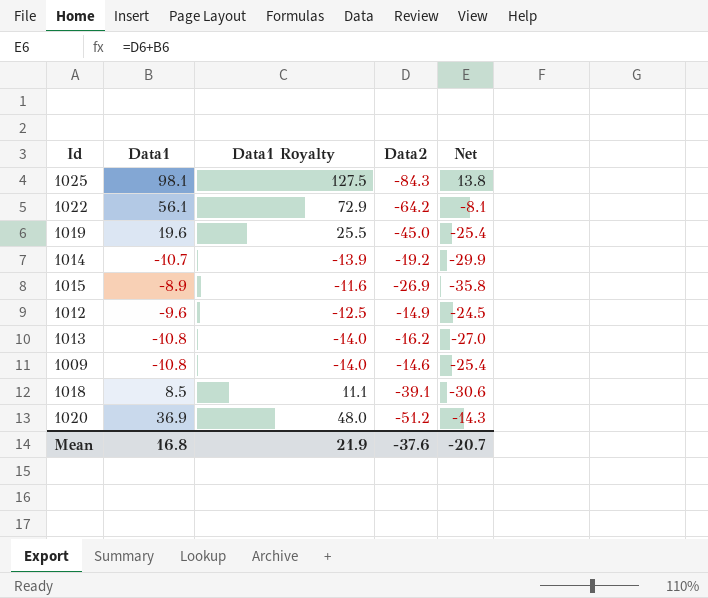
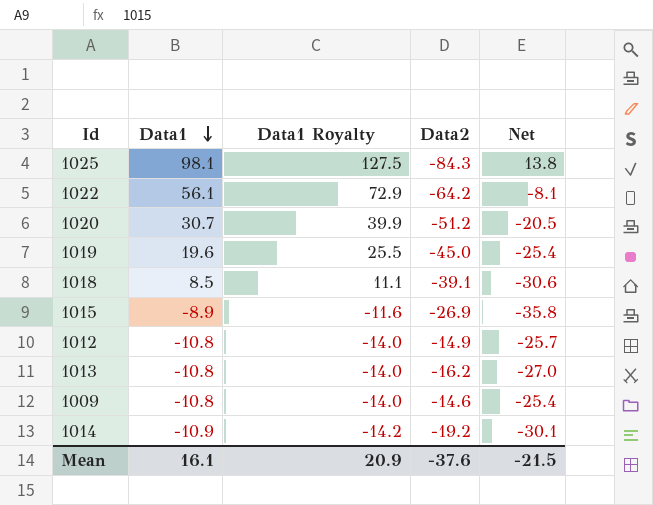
row order: none -> Data1 descending
1020 | Data1: 36.9 -> 30.7
1020 | Data1 Royalty: 48.0 -> 39.9
1020 | Net: -14.3 -> -20.5
1012 | Data1: -9.6 -> -10.8
1012 | Data1 Royalty: -12.5 -> -14.0
1012 | Net: -24.5 -> -25.7
1014 | Data1: -10.7 -> -10.9
1014 | Data1 Royalty: -13.9 -> -14.2
1014 | Net: -29.9 -> -30.1
Mean | Data1: 16.8 -> 16.1
Mean | Data1 Royalty: 21.9 -> 20.9
Mean | Net: -20.7 -> -21.5

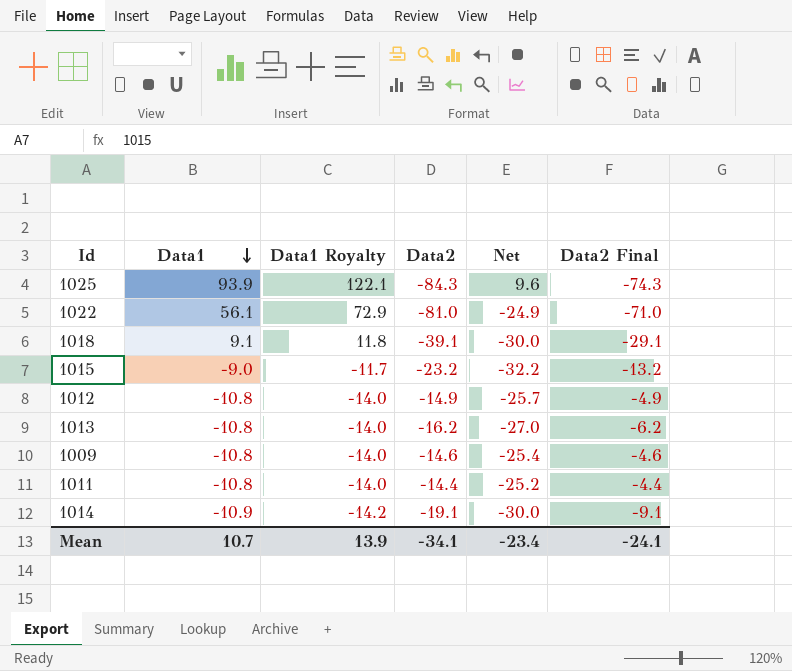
column Data2 Final | formula: none -> [Data2] + 10
row 1020: 30.7 | 39.9 | -51.2 | -20.5 -> none
row 1019: 19.6 | 25.5 | -45.0 | -25.4 -> none
1025 | Data1: 98.1 -> 93.9
1025 | Data1 Royalty: 127.5 -> 122.1
1025 | Net: 13.8 -> 9.6
1022 | Data2: -64.2 -> -81.0
1022 | Net: -8.1 -> -24.9
1018 | Data1: 8.5 -> 9.1
1018 | Data1 Royalty: 11.1 -> 11.8
1018 | Net: -30.6 -> -30.0
1015 | Data1: -8.9 -> -9.0
1015 | Data1 Royalty: -11.6 -> -11.7
1015 | Data2: -26.9 -> -23.2
1015 | Net: -35.8 -> -32.2
row 1011: none -> -10.8 | -14.0 | -14.4 | -25.2 | -4.4
1014 | Data2: -19.2 -> -19.1
1014 | Net: -30.1 -> -30.0
Mean | Data1: 16.1 -> 10.7
Mean | Data1 Royalty: 20.9 -> 13.9
Mean | Data2: -37.6 -> -34.1
Mean | Net: -21.5 -> -23.4

